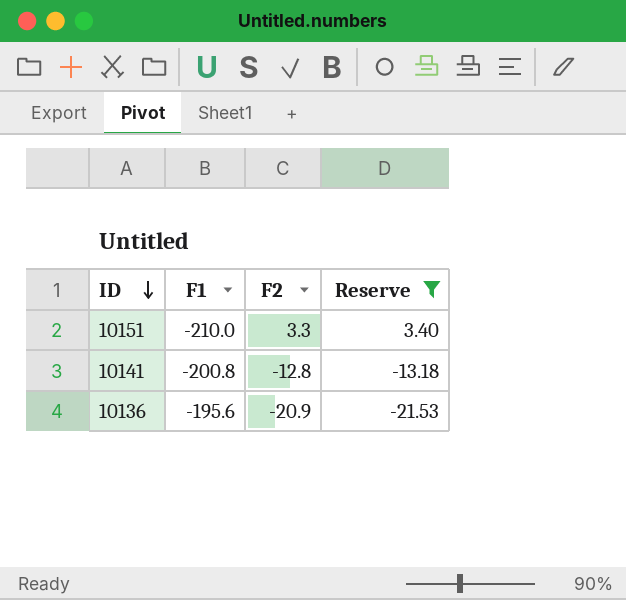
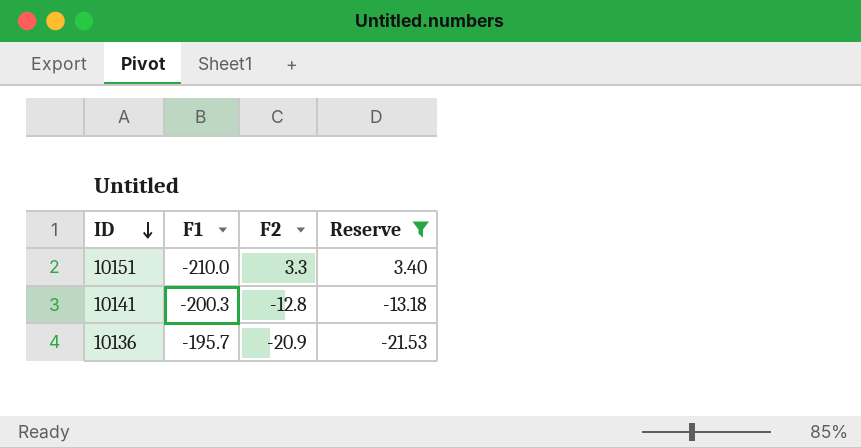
10141 | F1: -200.8 -> -200.3
10136 | F1: -195.6 -> -195.7

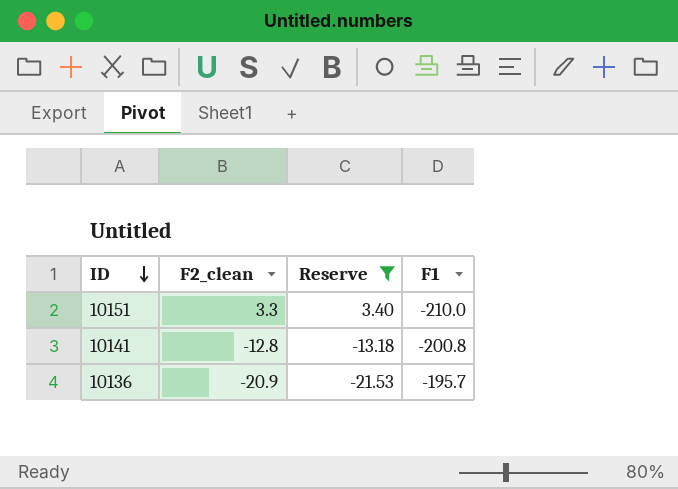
column name: F2 -> F2_clean
column F1 | position: 2 -> 4
10141 | F1: -200.3 -> -200.8

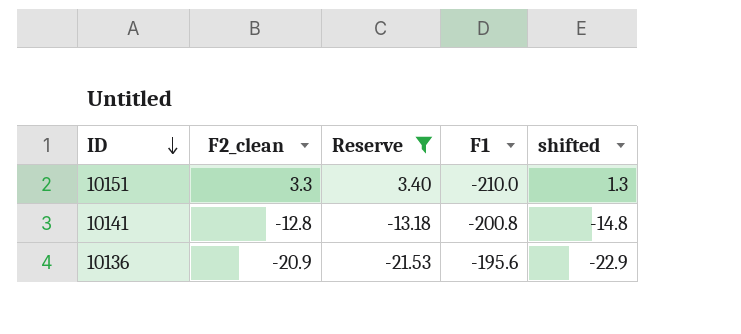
column shifted | formula: none -> [F2_clean] - 2
10136 | F1: -195.7 -> -195.6

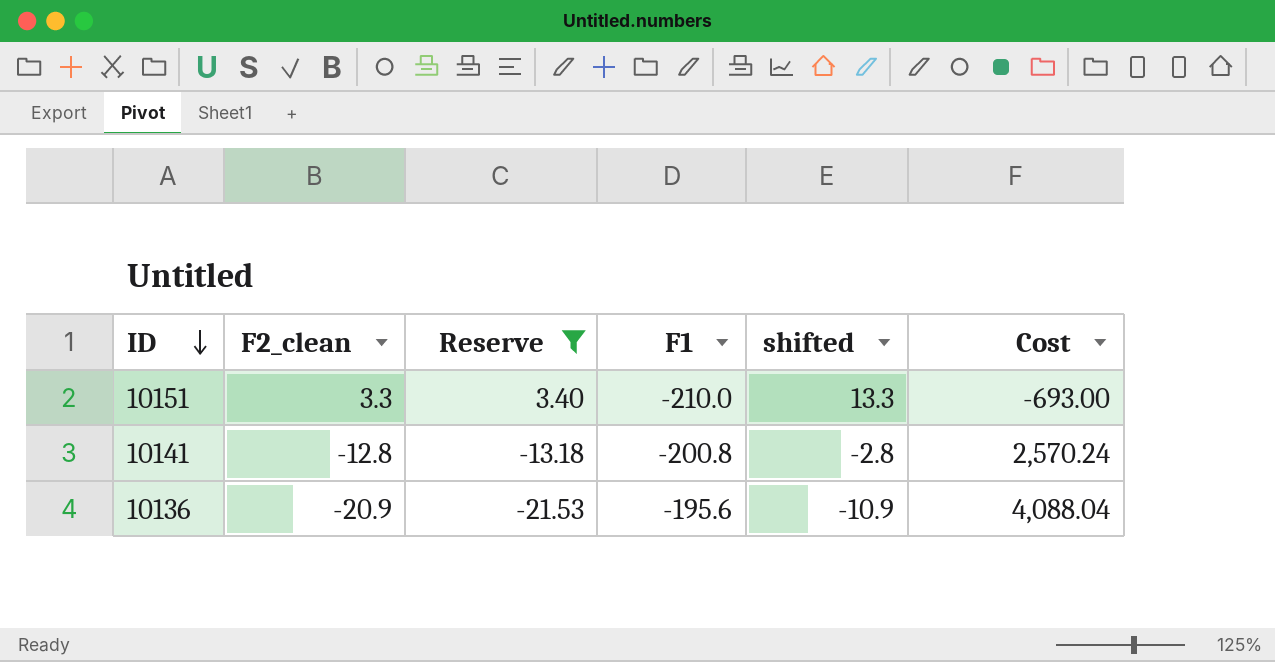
column shifted | formula: [F2_clean] - 2 -> [F2_clean] + 10
column Cost | formula: none -> [F2_clean] * [F1]

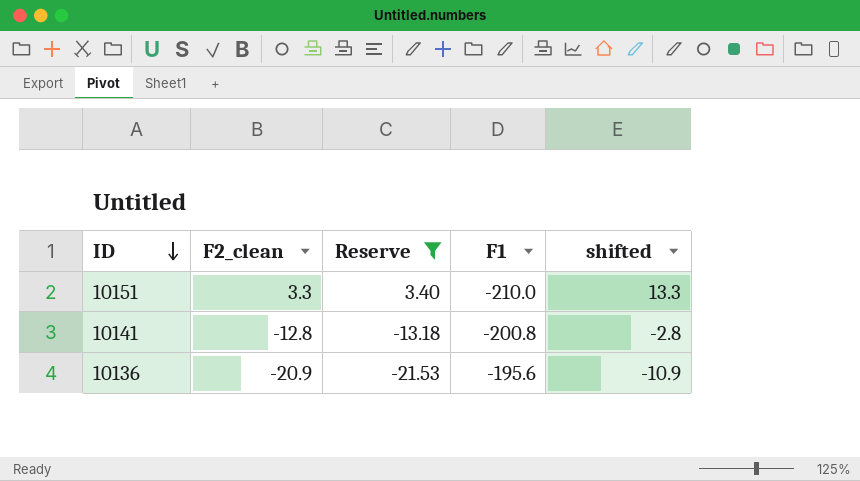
column Cost | formula: [F2_clean] * [F1] -> none

